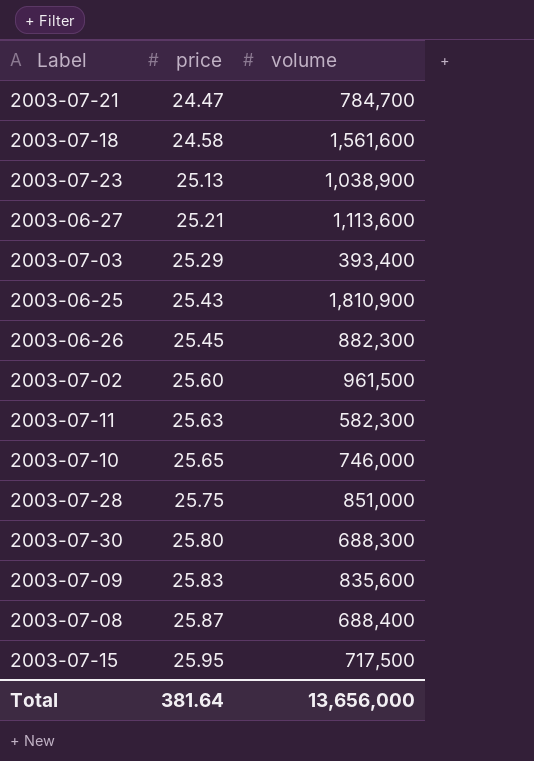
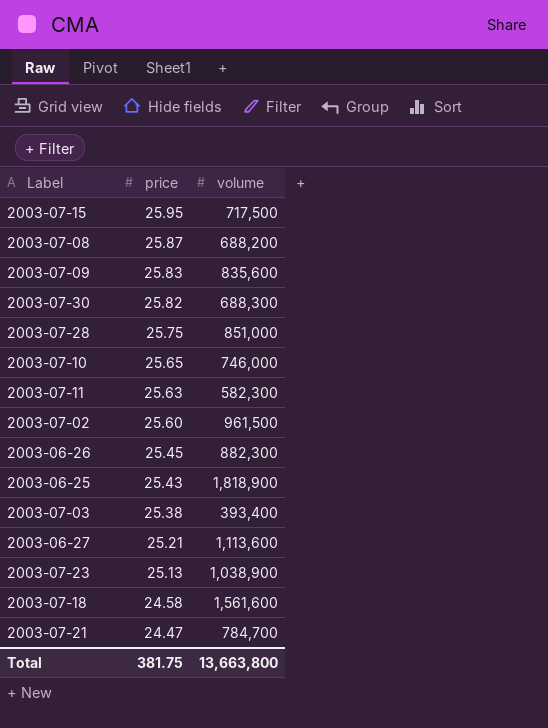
row order: price ascending -> price descending
2003-07-08 | volume: 688,400 -> 688,200
2003-07-30 | price: 25.80 -> 25.82
2003-06-25 | volume: 1,810,900 -> 1,818,900
2003-07-03 | price: 25.29 -> 25.38
Total | price: 381.64 -> 381.75
Total | volume: 13,656,000 -> 13,663,800

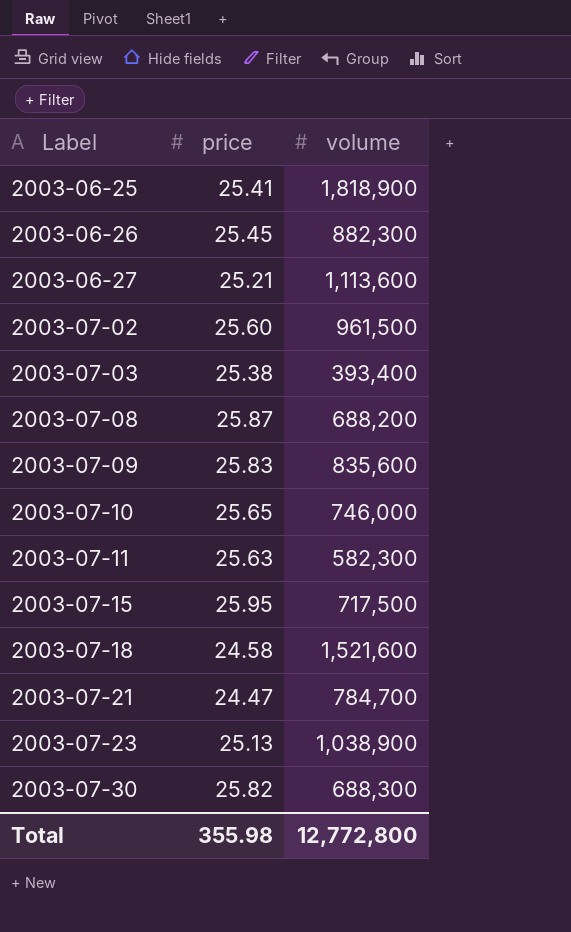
row order: price descending -> Label ascending
row 2003-07-28: 25.75 | 851,000 -> none
2003-06-25 | price: 25.43 -> 25.41
2003-07-18 | volume: 1,561,600 -> 1,521,600
Total | price: 381.75 -> 355.98
Total | volume: 13,663,800 -> 12,772,800

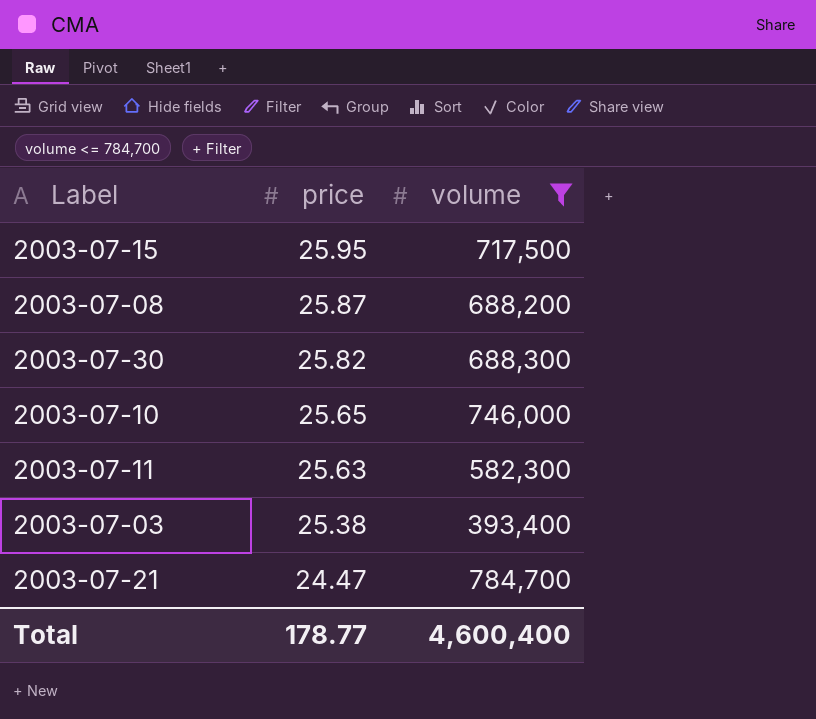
filter: none -> volume <= 784,700
row order: Label ascending -> price descending
Total | price: 355.98 -> 178.77
Total | volume: 12,772,800 -> 4,600,400

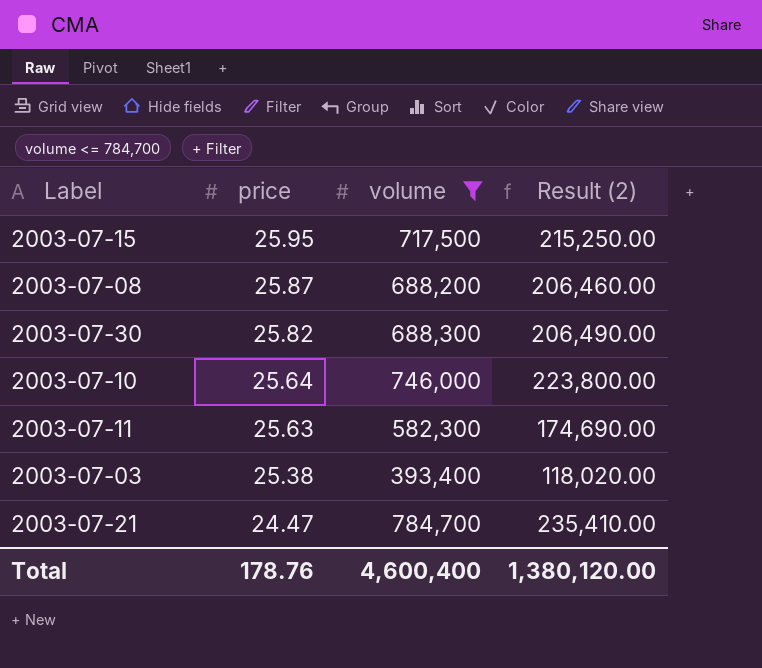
column Result (2) | formula: none -> [volume] * 0.3
2003-07-10 | price: 25.65 -> 25.64
Total | price: 178.77 -> 178.76

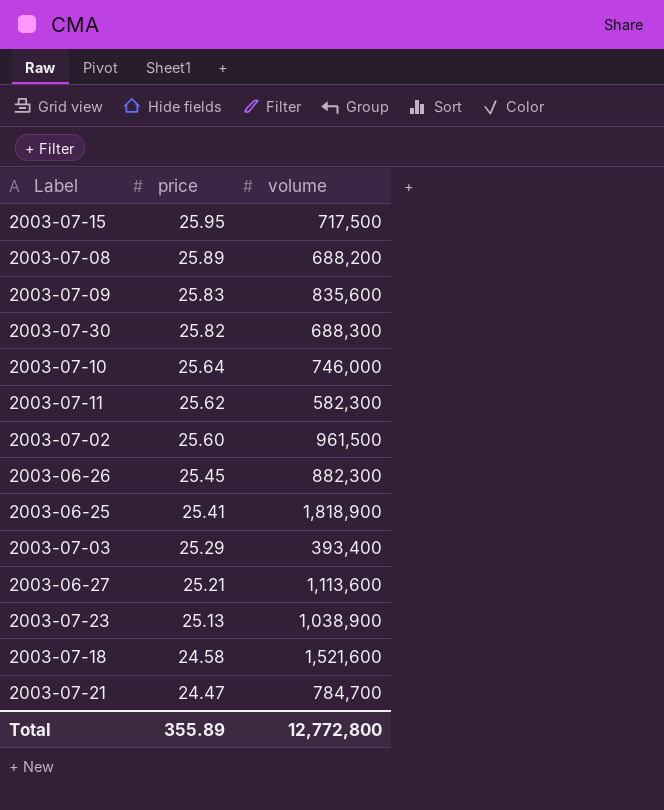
filter: volume <= 784,700 -> none
column Result (2) | formula: [volume] * 0.3 -> none
2003-07-08 | price: 25.87 -> 25.89
2003-07-11 | price: 25.63 -> 25.62
2003-07-03 | price: 25.38 -> 25.29
Total | price: 178.76 -> 355.89
Total | volume: 4,600,400 -> 12,772,800

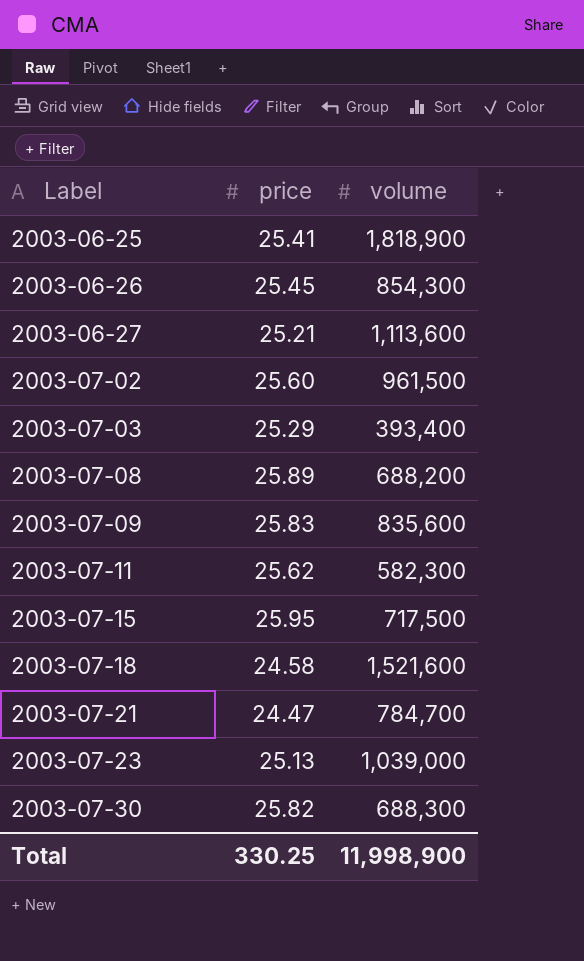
row order: price descending -> Label ascending
row 2003-07-10: 25.64 | 746,000 -> none
2003-06-26 | volume: 882,300 -> 854,300
2003-07-23 | volume: 1,038,900 -> 1,039,000
Total | price: 355.89 -> 330.25
Total | volume: 12,772,800 -> 11,998,900

